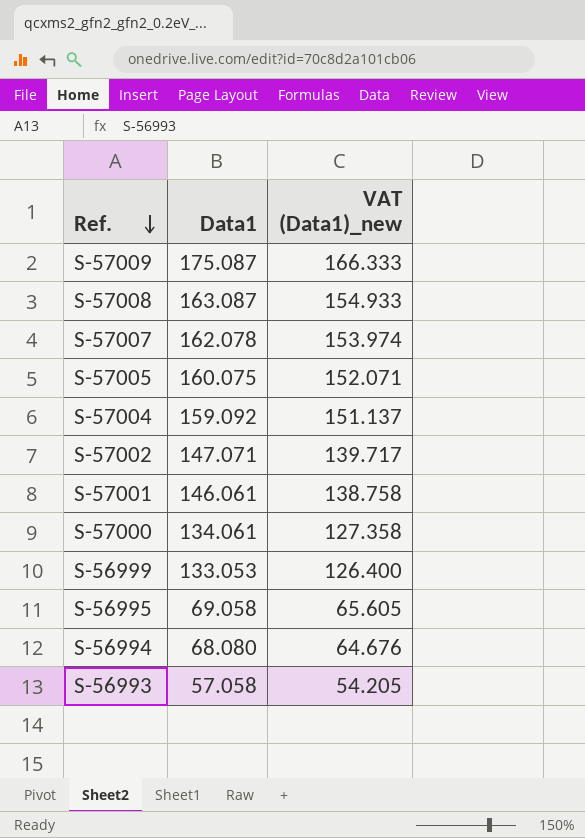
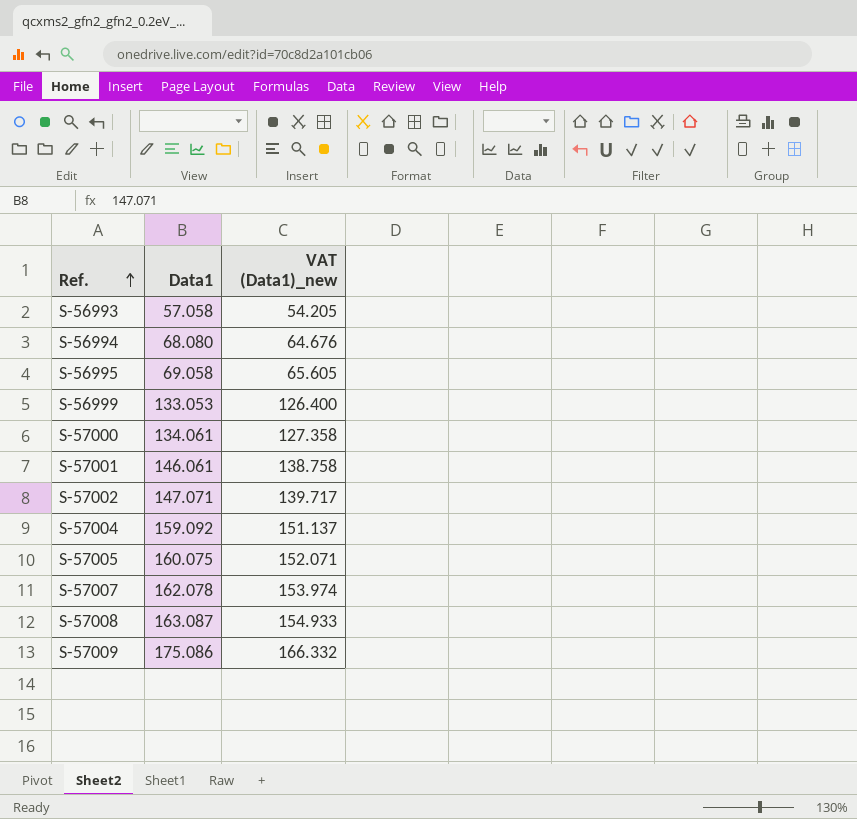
row order: Ref. descending -> Ref. ascending
S-57009 | Data1: 175.087 -> 175.086
S-57009 | VAT (Data1)_new: 166.333 -> 166.332

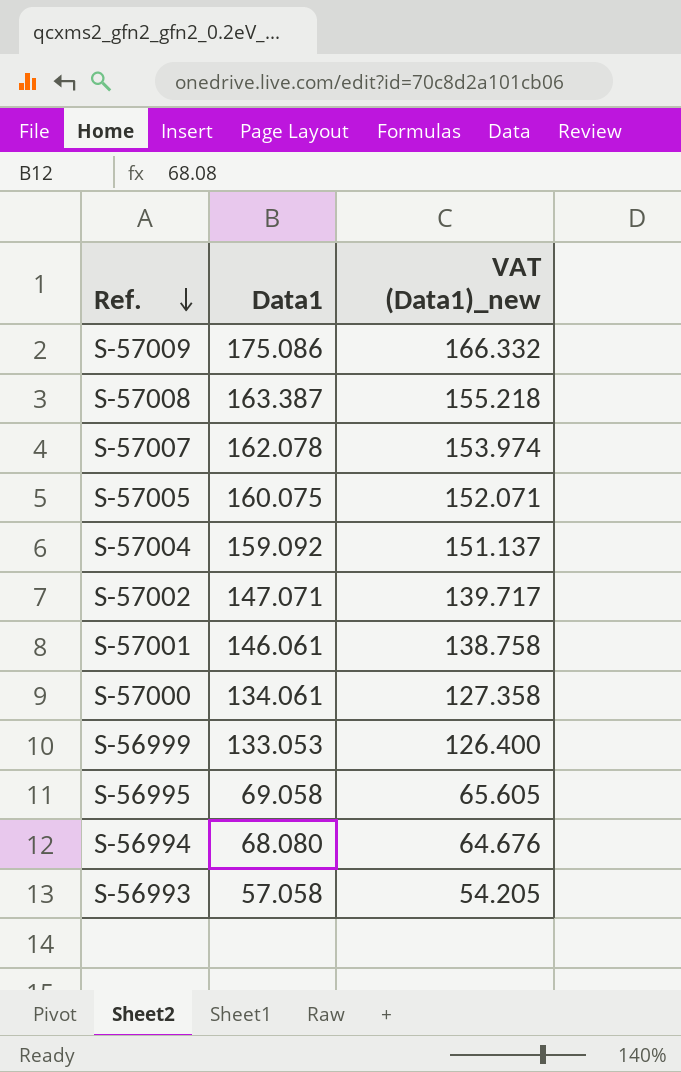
row order: Ref. ascending -> Ref. descending
S-57008 | Data1: 163.087 -> 163.387
S-57008 | VAT (Data1)_new: 154.933 -> 155.218

